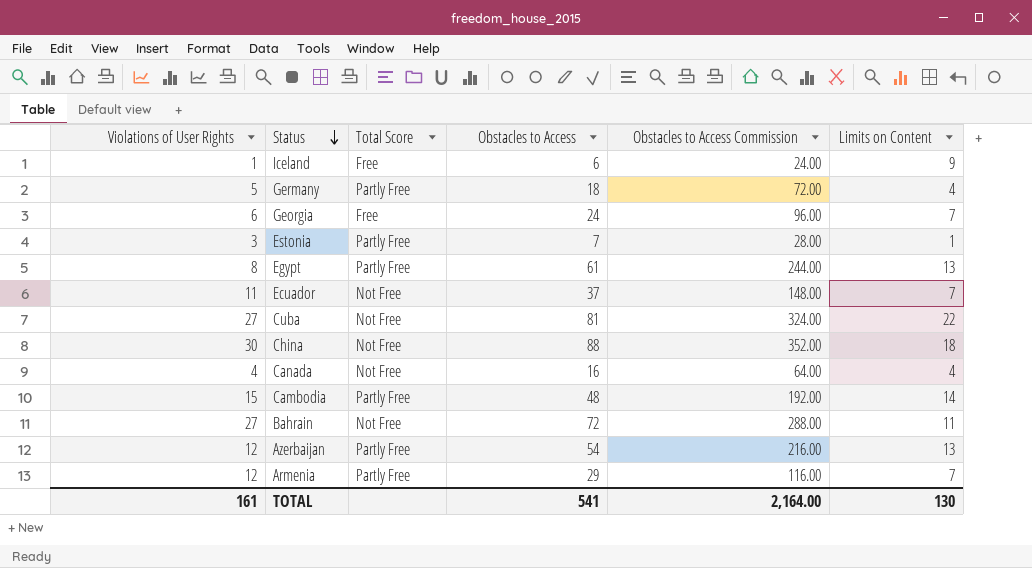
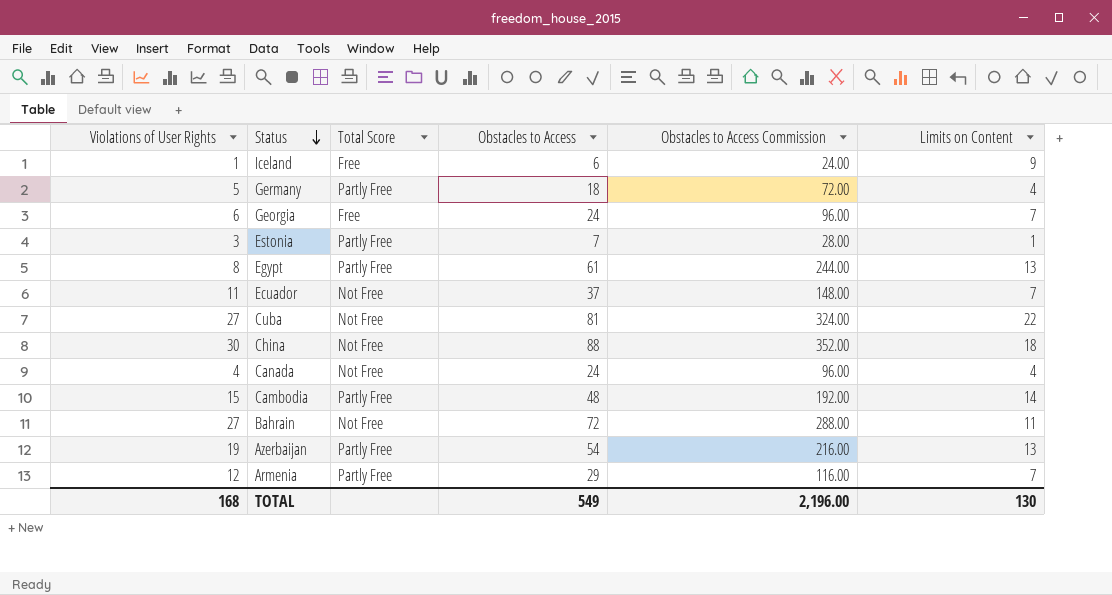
Canada | Obstacles to Access: 16 -> 24
Canada | Obstacles to Access Commission: 64.00 -> 96.00
Azerbaijan | Violations of User Rights: 12 -> 19
TOTAL | Violations of User Rights: 161 -> 168
TOTAL | Obstacles to Access: 541 -> 549
TOTAL | Obstacles to Access Commission: 2,164.00 -> 2,196.00

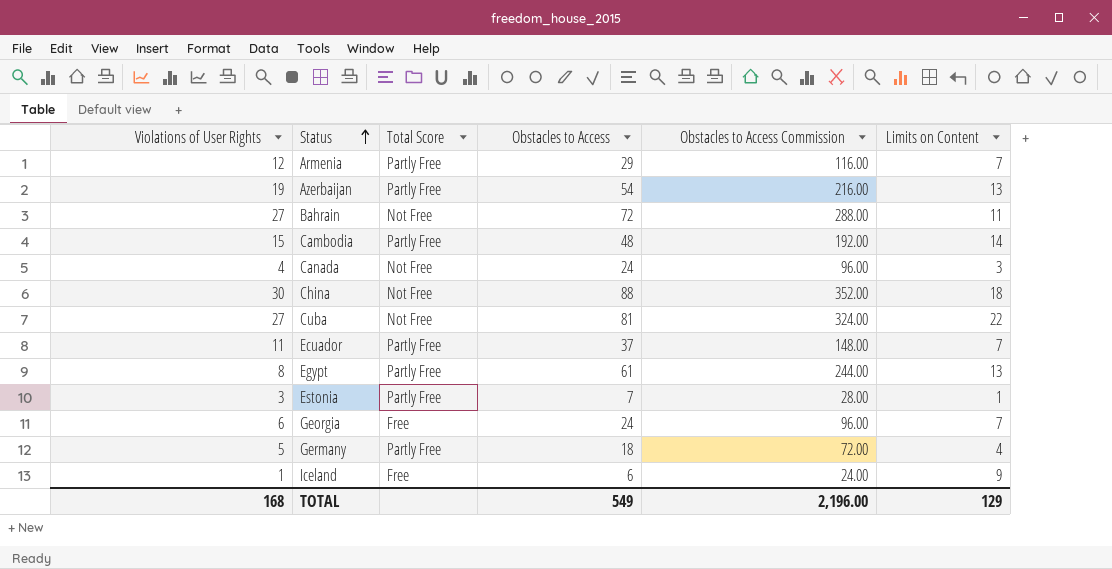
row order: Status descending -> Status ascending
Canada | Limits on Content: 4 -> 3
Ecuador | Total Score: Not Free -> Partly Free
TOTAL | Limits on Content: 130 -> 129

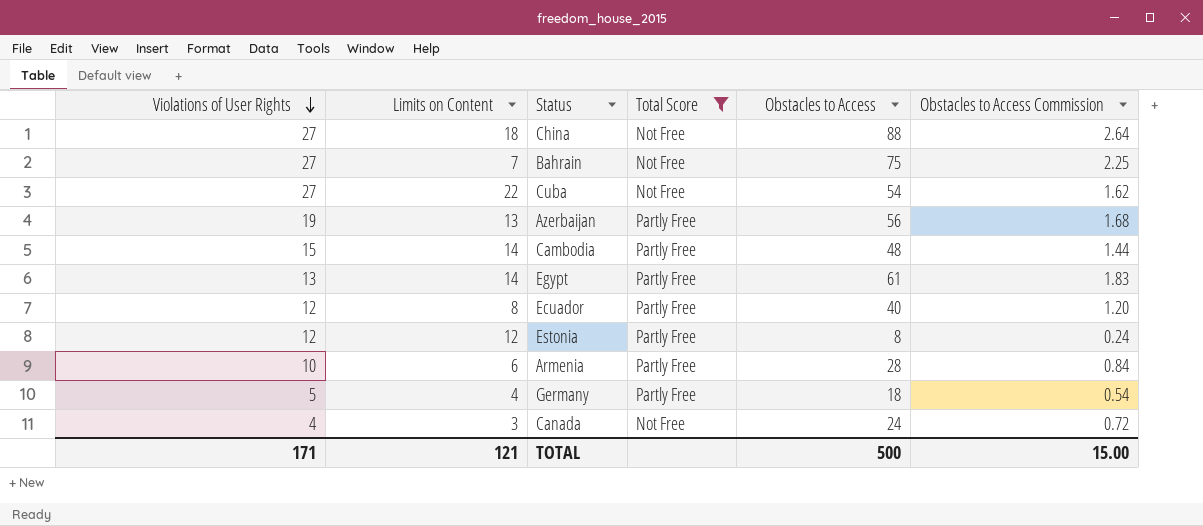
filter: none -> Total Score != Free
row order: Status ascending -> Violations of User Rights descending
column Limits on Content | position: 6 -> 2
column Obstacles to Access Commission | formula: [Obstacles to Access] * 4 -> [Obstacles to Access] * 0.03
China | Violations of User Rights: 30 -> 27
Bahrain | Limits on Content: 11 -> 7
Bahrain | Obstacles to Access: 72 -> 75
Cuba | Obstacles to Access: 81 -> 54
Azerbaijan | Obstacles to Access: 54 -> 56
Egypt | Violations of User Rights: 8 -> 13
Egypt | Limits on Content: 13 -> 14
Ecuador | Violations of User Rights: 11 -> 12
Ecuador | Limits on Content: 7 -> 8
Ecuador | Obstacles to Access: 37 -> 40
Estonia | Violations of User Rights: 3 -> 12
Estonia | Limits on Content: 1 -> 12
Estonia | Obstacles to Access: 7 -> 8
Armenia | Violations of User Rights: 12 -> 10
Armenia | Limits on Content: 7 -> 6
Armenia | Obstacles to Access: 29 -> 28
TOTAL | Violations of User Rights: 168 -> 171
TOTAL | Limits on Content: 129 -> 121
TOTAL | Obstacles to Access: 549 -> 500
TOTAL | Obstacles to Access Commission: 2,196.00 -> 15.00

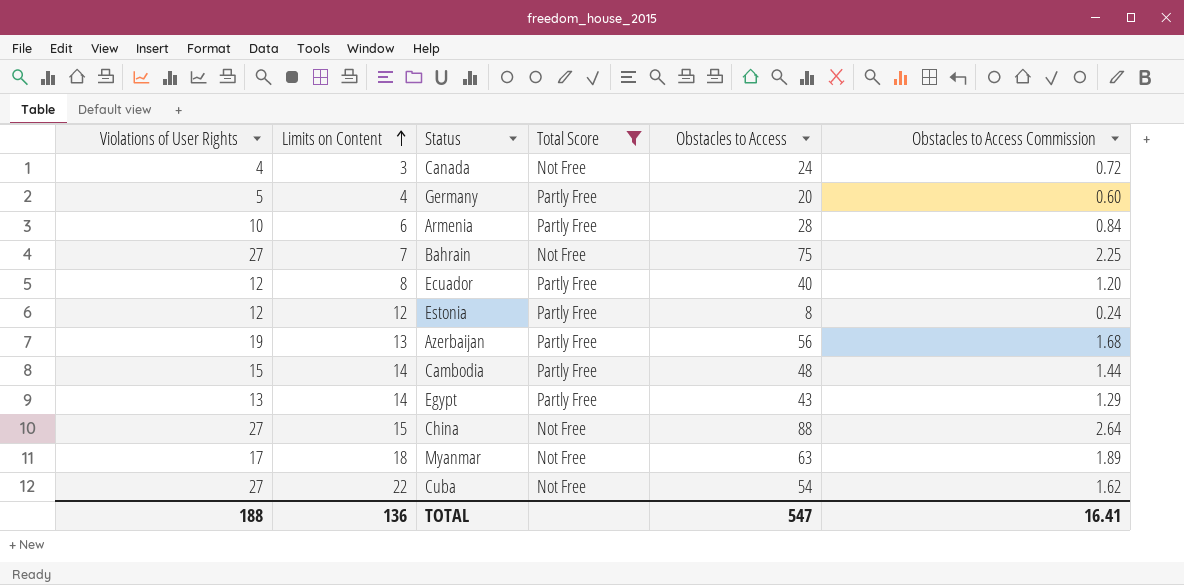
row order: Violations of User Rights descending -> Limits on Content ascending
Germany | Obstacles to Access: 18 -> 20
Germany | Obstacles to Access Commission: 0.54 -> 0.60
Egypt | Obstacles to Access: 61 -> 43
Egypt | Obstacles to Access Commission: 1.83 -> 1.29
China | Limits on Content: 18 -> 15
row Myanmar: none -> 17 | 18 | Not Free | 63 | 1.89
TOTAL | Violations of User Rights: 171 -> 188
TOTAL | Limits on Content: 121 -> 136
TOTAL | Obstacles to Access: 500 -> 547
TOTAL | Obstacles to Access Commission: 15.00 -> 16.41

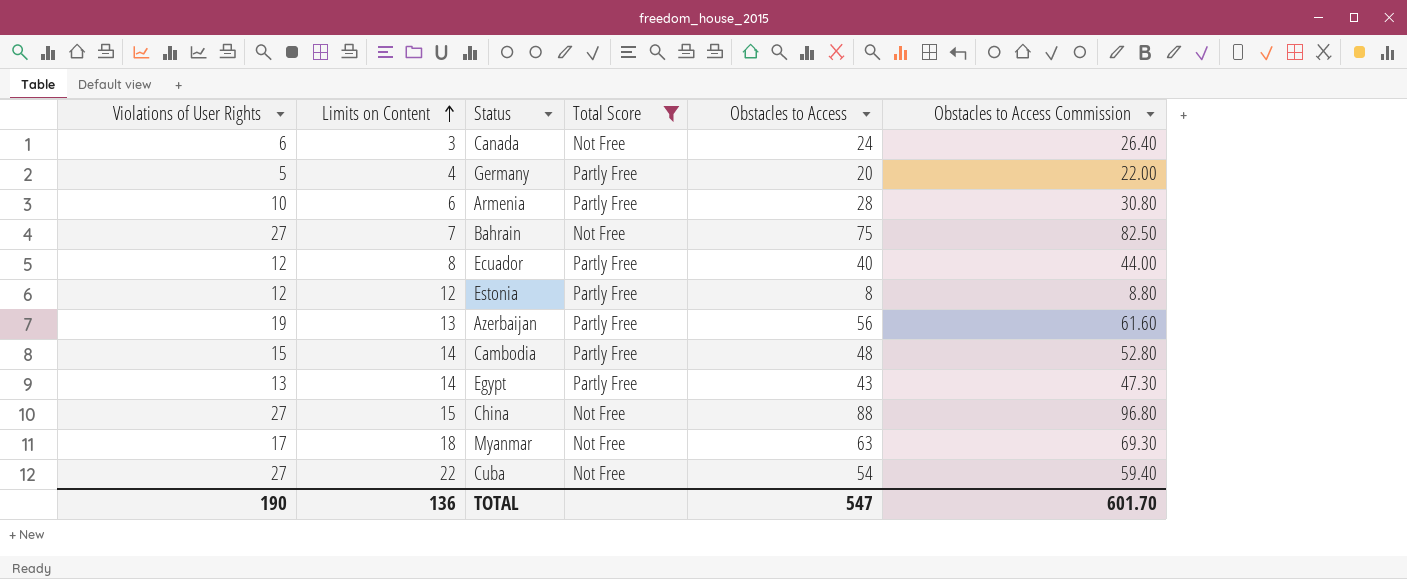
column Obstacles to Access Commission | formula: [Obstacles to Access] * 0.03 -> [Obstacles to Access] * 1.1
Canada | Violations of User Rights: 4 -> 6
TOTAL | Violations of User Rights: 188 -> 190
TOTAL | Obstacles to Access Commission: 16.41 -> 601.70

